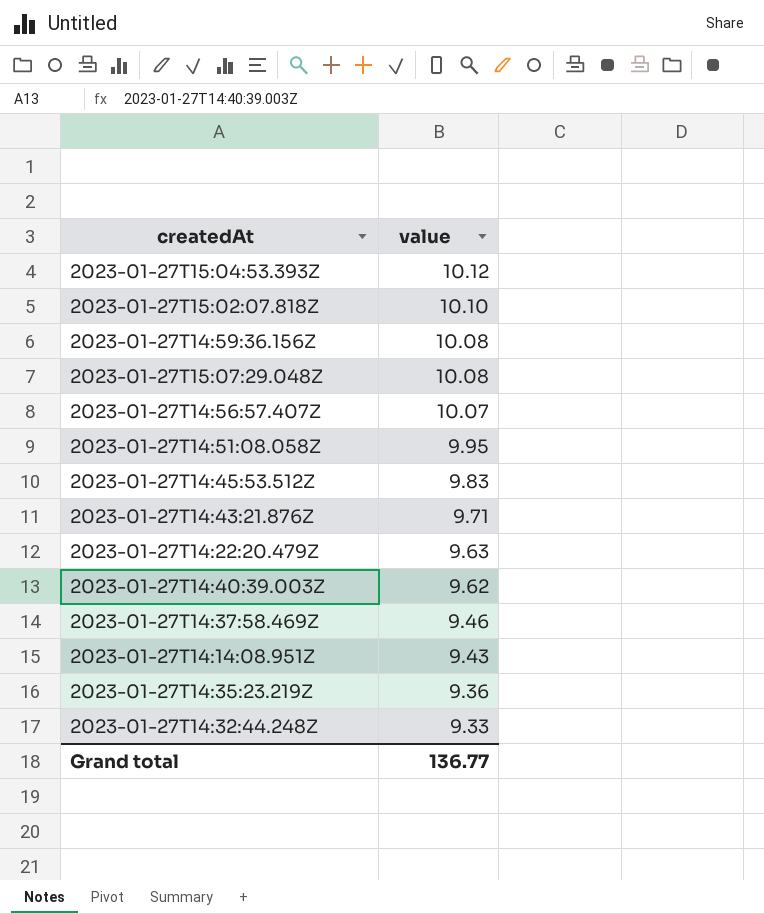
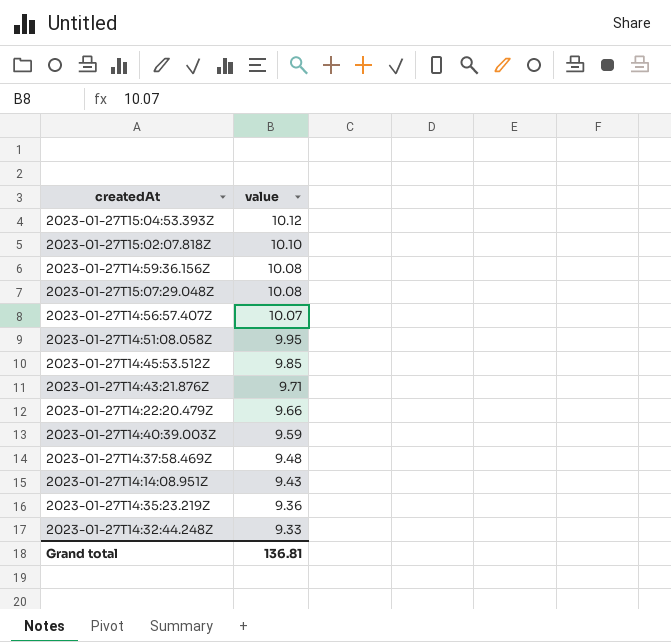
2023-01-27T14:45:53.512Z | value: 9.83 -> 9.85
2023-01-27T14:22:20.479Z | value: 9.63 -> 9.66
2023-01-27T14:40:39.003Z | value: 9.62 -> 9.59
2023-01-27T14:37:58.469Z | value: 9.46 -> 9.48
Grand total | value: 136.77 -> 136.81

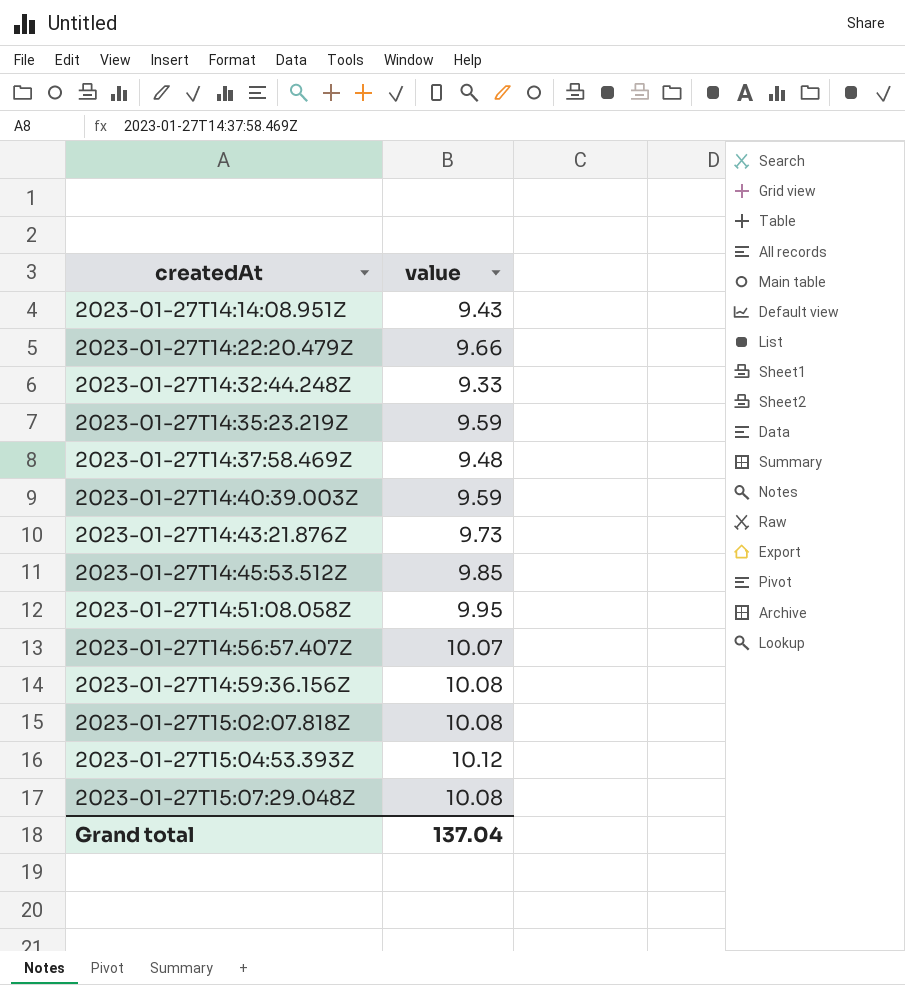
row order: value descending -> createdAt ascending
2023-01-27T14:35:23.219Z | value: 9.36 -> 9.59
2023-01-27T14:43:21.876Z | value: 9.71 -> 9.73
2023-01-27T15:02:07.818Z | value: 10.10 -> 10.08
Grand total | value: 136.81 -> 137.04

